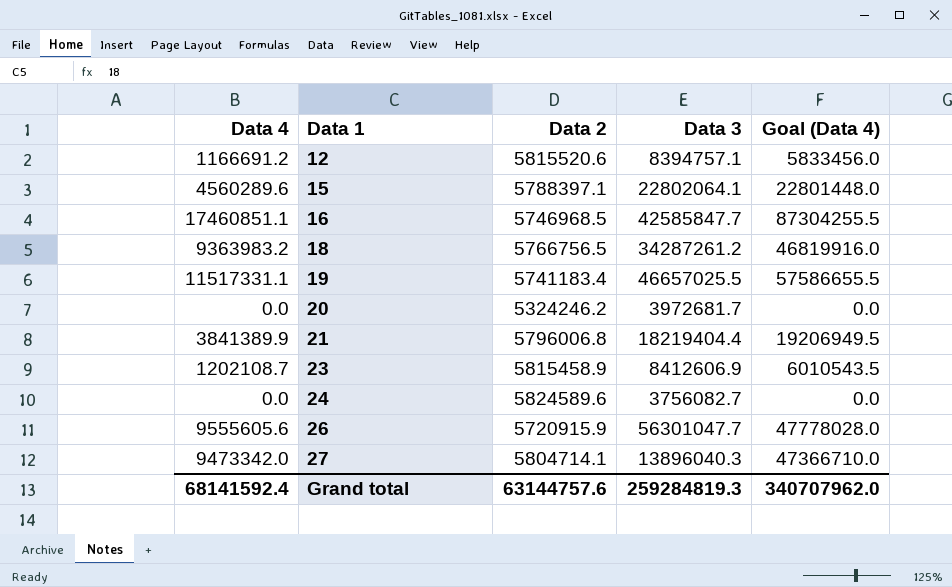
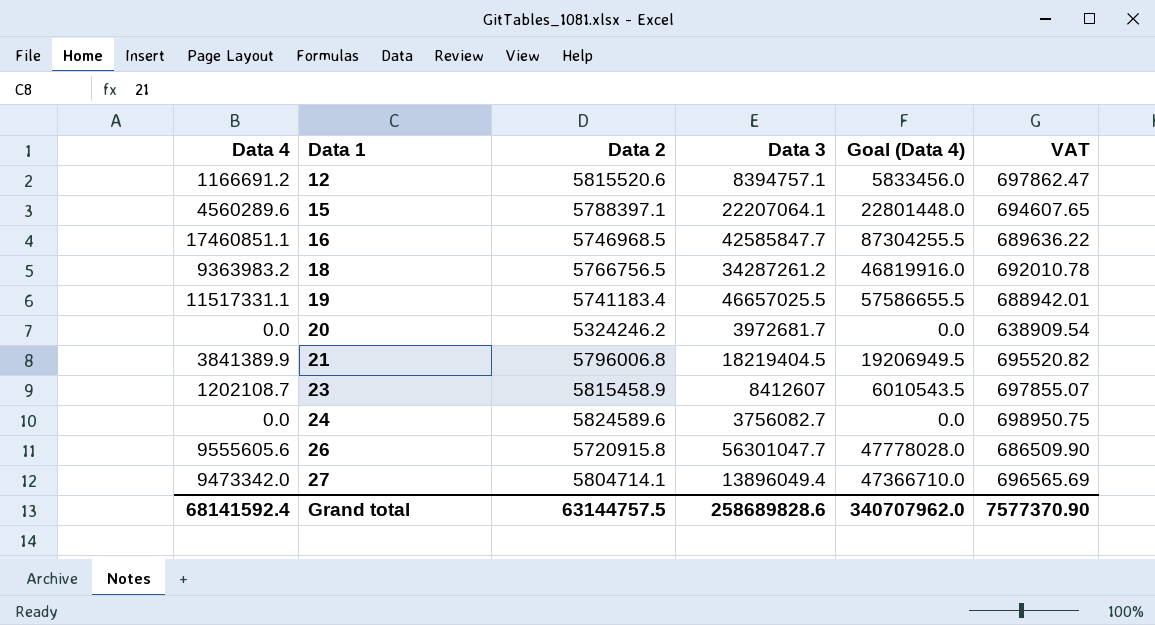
column VAT | formula: none -> [Data 2] * 0.12
15 | Data 3: 22802064.1 -> 22207064.1
21 | Data 3: 18219404.4 -> 18219404.5
23 | Data 3: 8412606.9 -> 8412607
26 | Data 2: 5720915.9 -> 5720915.8
27 | Data 3: 13896040.3 -> 13896049.4
Grand total | Data 2: 63144757.6 -> 63144757.5
Grand total | Data 3: 259284819.3 -> 258689828.6

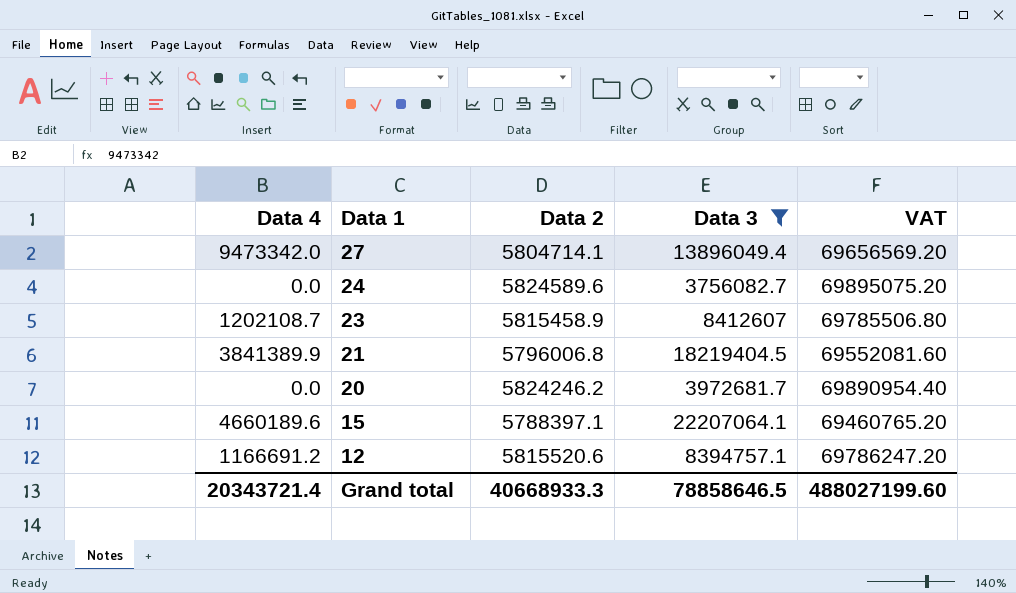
filter: none -> Data 3 <= 22207064.1
row order: Data 1 ascending -> Data 1 descending
column Goal (Data 4) | formula: [Data 4] * 5 -> none
column VAT | formula: [Data 2] * 0.12 -> [Data 2] * 12
20 | Data 2: 5324246.2 -> 5824246.2
15 | Data 4: 4560289.6 -> 4660189.6
Grand total | Data 4: 68141592.4 -> 20343721.4
Grand total | Data 2: 63144757.5 -> 40668933.3
Grand total | Data 3: 258689828.6 -> 78858646.5
Grand total | VAT: 7577370.90 -> 488027199.60

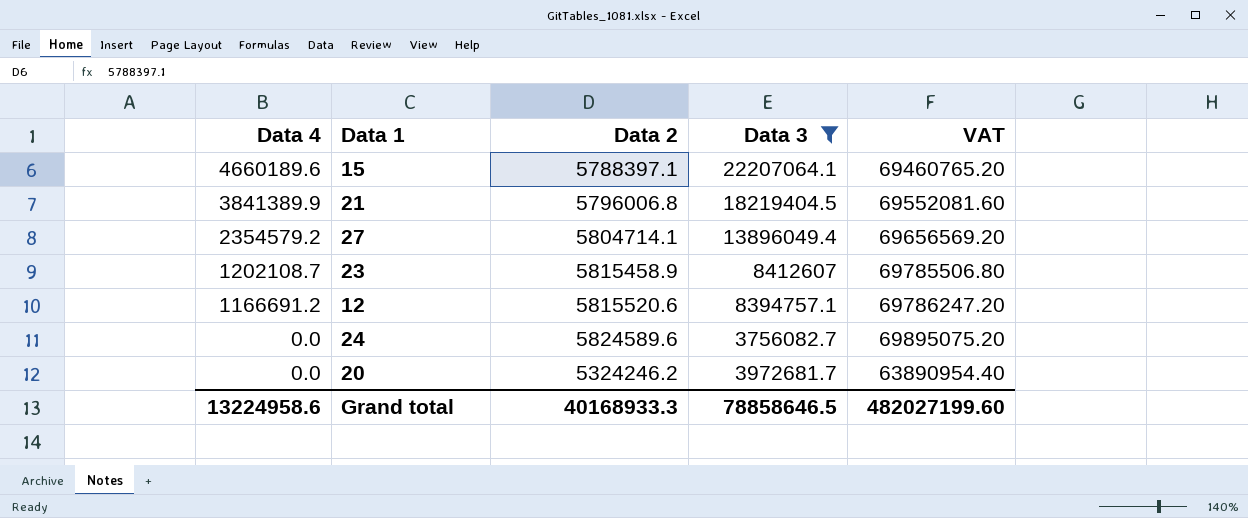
row order: Data 1 descending -> Data 4 descending
27 | Data 4: 9473342.0 -> 2354579.2
20 | Data 2: 5824246.2 -> 5324246.2
20 | VAT: 69890954.40 -> 63890954.40
Grand total | Data 4: 20343721.4 -> 13224958.6
Grand total | Data 2: 40668933.3 -> 40168933.3
Grand total | VAT: 488027199.60 -> 482027199.60

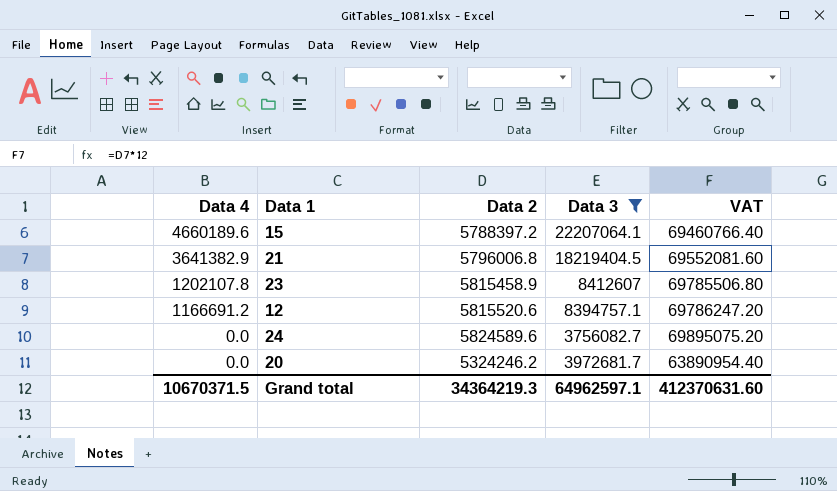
row 27: 2354579.2 | 5804714.1 | 13896049.4 | 69656569.20 -> none
15 | Data 2: 5788397.1 -> 5788397.2
15 | VAT: 69460765.20 -> 69460766.40
21 | Data 4: 3841389.9 -> 3641382.9
23 | Data 4: 1202108.7 -> 1202107.8
Grand total | Data 4: 13224958.6 -> 10670371.5
Grand total | Data 2: 40168933.3 -> 34364219.3
Grand total | Data 3: 78858646.5 -> 64962597.1
Grand total | VAT: 482027199.60 -> 412370631.60

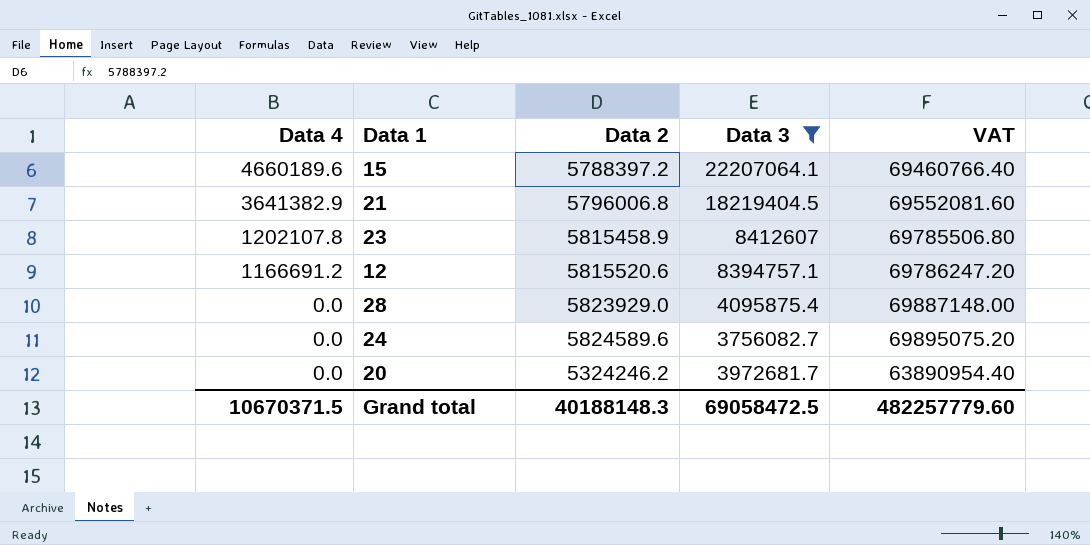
row 28: none -> 0.0 | 5823929.0 | 4095875.4 | 69887148.00
Grand total | Data 2: 34364219.3 -> 40188148.3
Grand total | Data 3: 64962597.1 -> 69058472.5
Grand total | VAT: 412370631.60 -> 482257779.60

